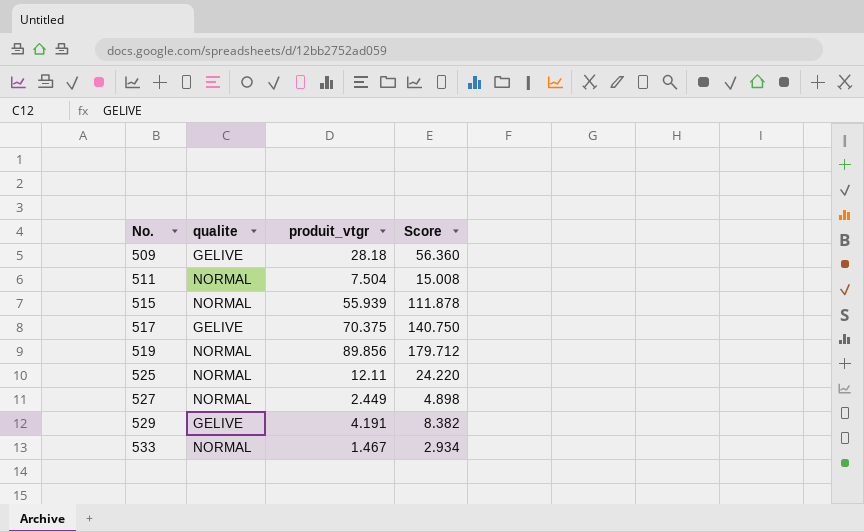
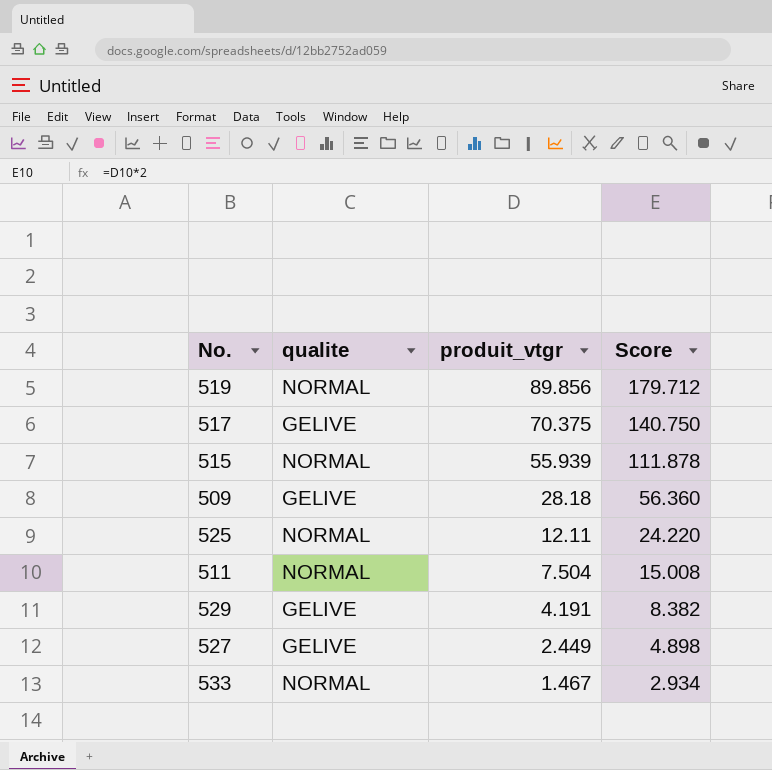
row order: No. ascending -> produit_vtgr descending
527 | qualite: NORMAL -> GELIVE

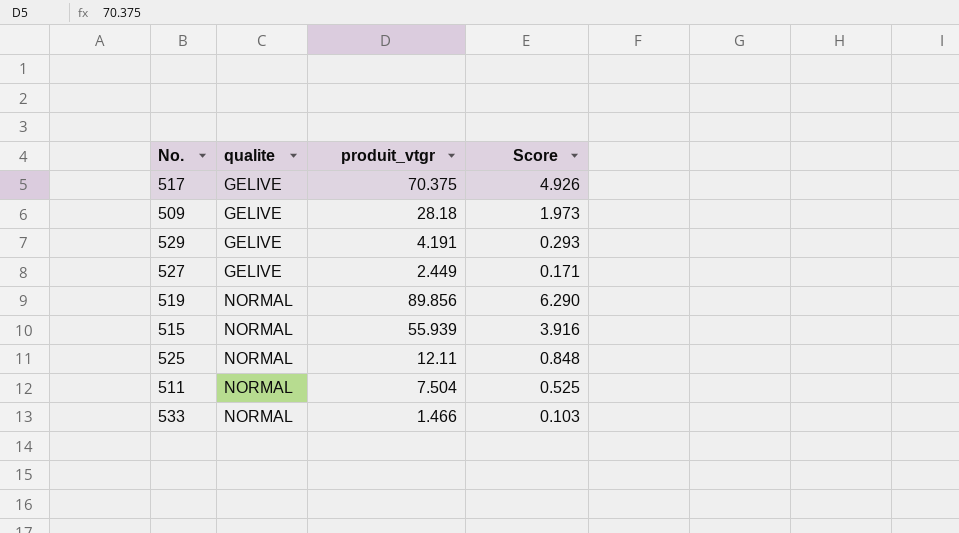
row order: produit_vtgr descending -> qualite ascending
column Score | formula: [produit_vtgr] * 2 -> [produit_vtgr] * 0.07
533 | produit_vtgr: 1.467 -> 1.466

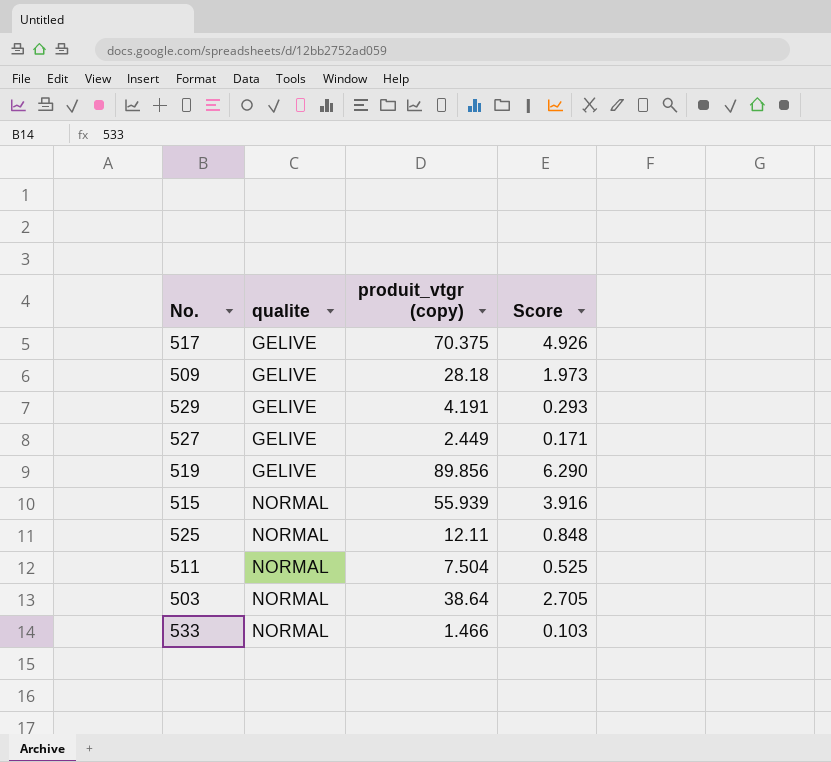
column name: produit_vtgr -> produit_vtgr (copy)
519 | qualite: NORMAL -> GELIVE
row 503: none -> NORMAL | 38.64 | 2.705

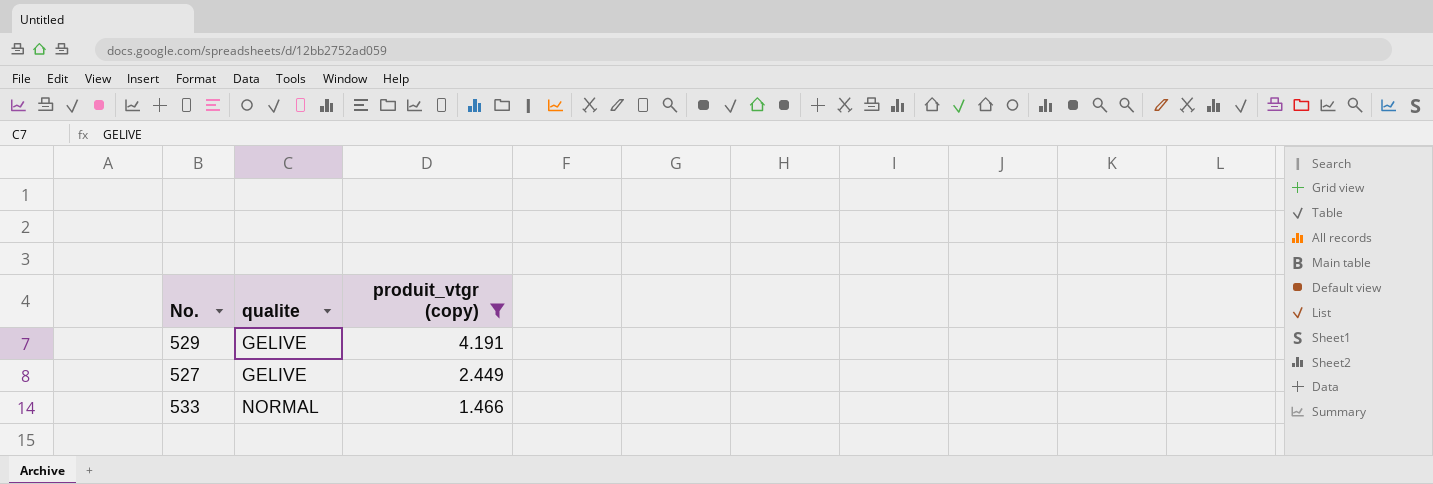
filter: none -> produit_vtgr (copy) <= 4.191
column Score | formula: [produit_vtgr (copy)] * 0.07 -> none

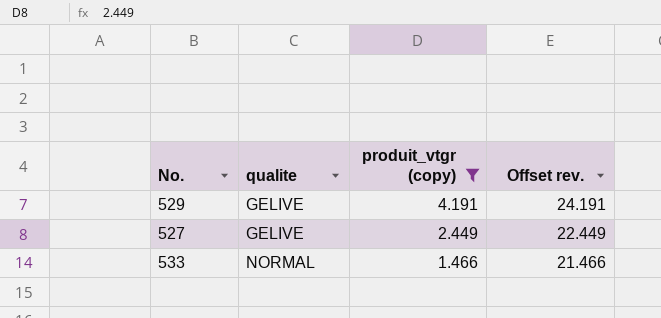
column Offset rev. | formula: none -> [produit_vtgr (copy)] + 20

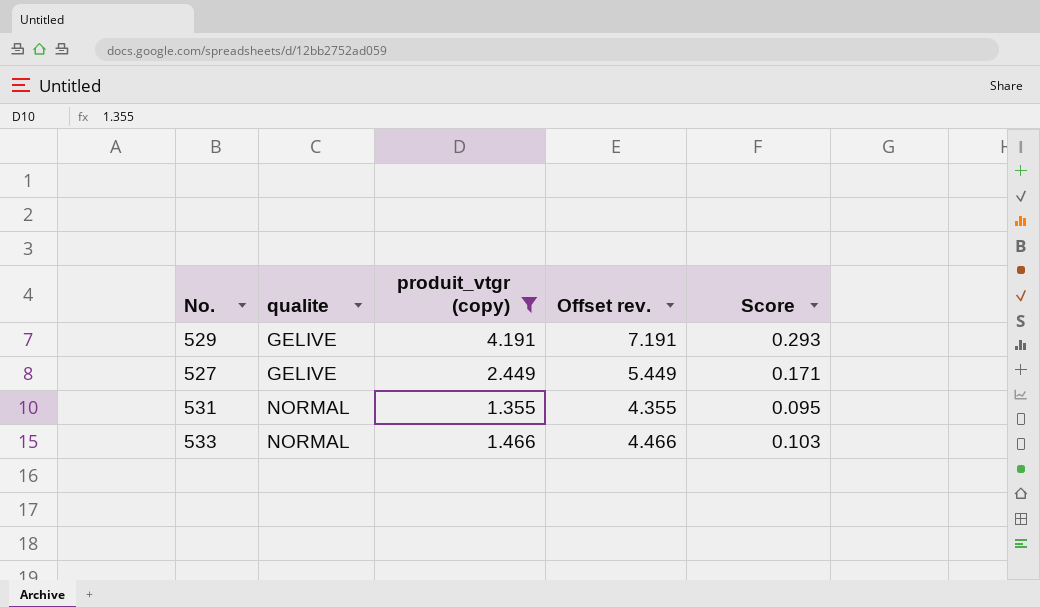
column Offset rev. | formula: [produit_vtgr (copy)] + 20 -> [produit_vtgr (copy)] + 3
column Score | formula: none -> [produit_vtgr (copy)] * 0.07
row 531: none -> NORMAL | 1.355 | 4.355 | 0.095

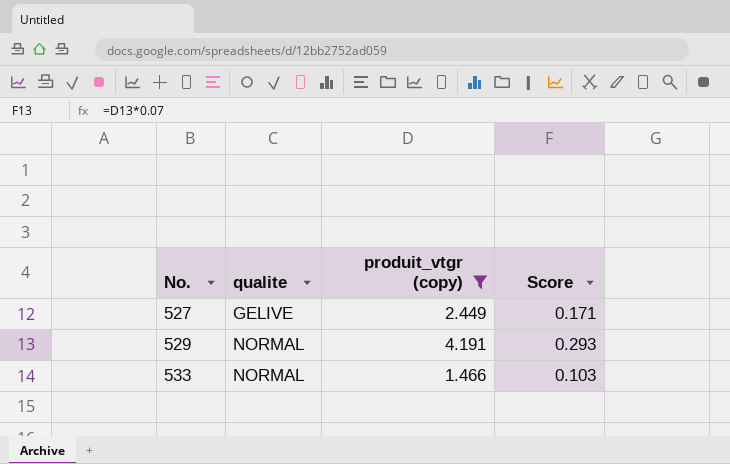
row order: qualite ascending -> No. ascending
column Offset rev. | formula: [produit_vtgr (copy)] + 3 -> none
row 531: NORMAL | 1.355 | 4.355 | 0.095 -> none
529 | qualite: GELIVE -> NORMAL

